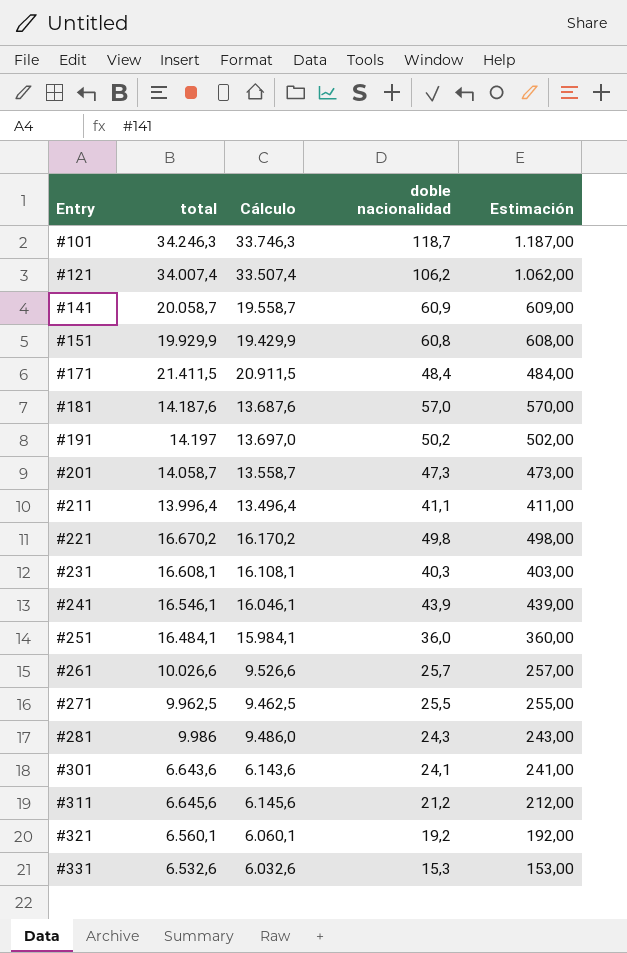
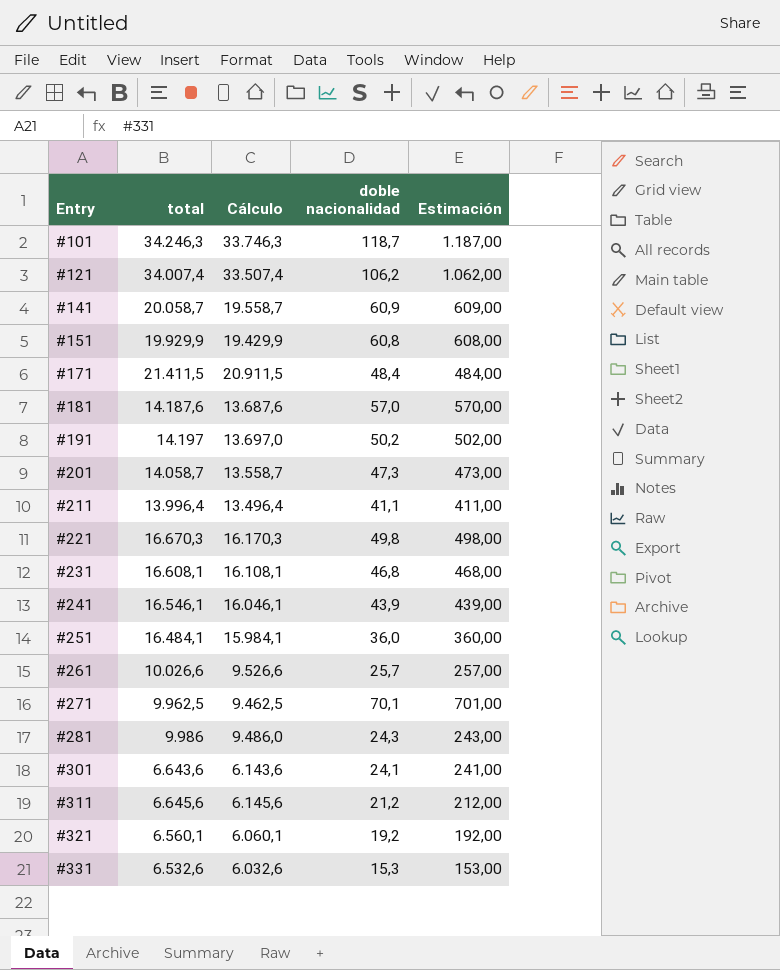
#221 | total: 16.670,2 -> 16.670,3
#221 | Cálculo: 16.170,2 -> 16.170,3
#231 | doble nacionalidad: 40,3 -> 46,8
#231 | Estimación: 403,00 -> 468,00
#271 | doble nacionalidad: 25,5 -> 70,1
#271 | Estimación: 255,00 -> 701,00

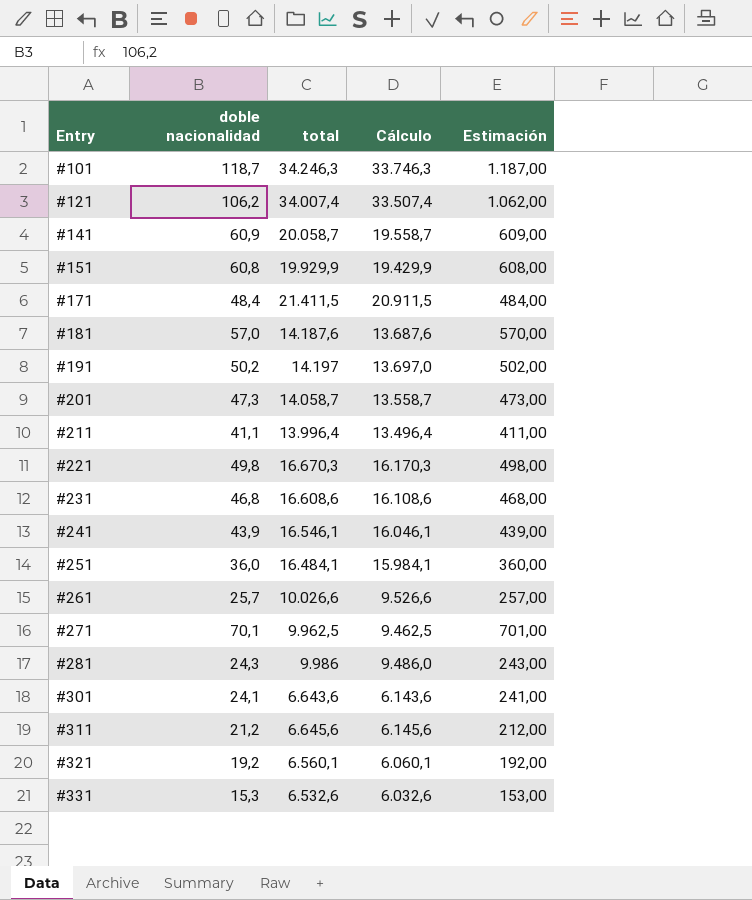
column doble nacionalidad | position: 4 -> 2
#231 | total: 16.608,1 -> 16.608,6
#231 | Cálculo: 16.108,1 -> 16.108,6

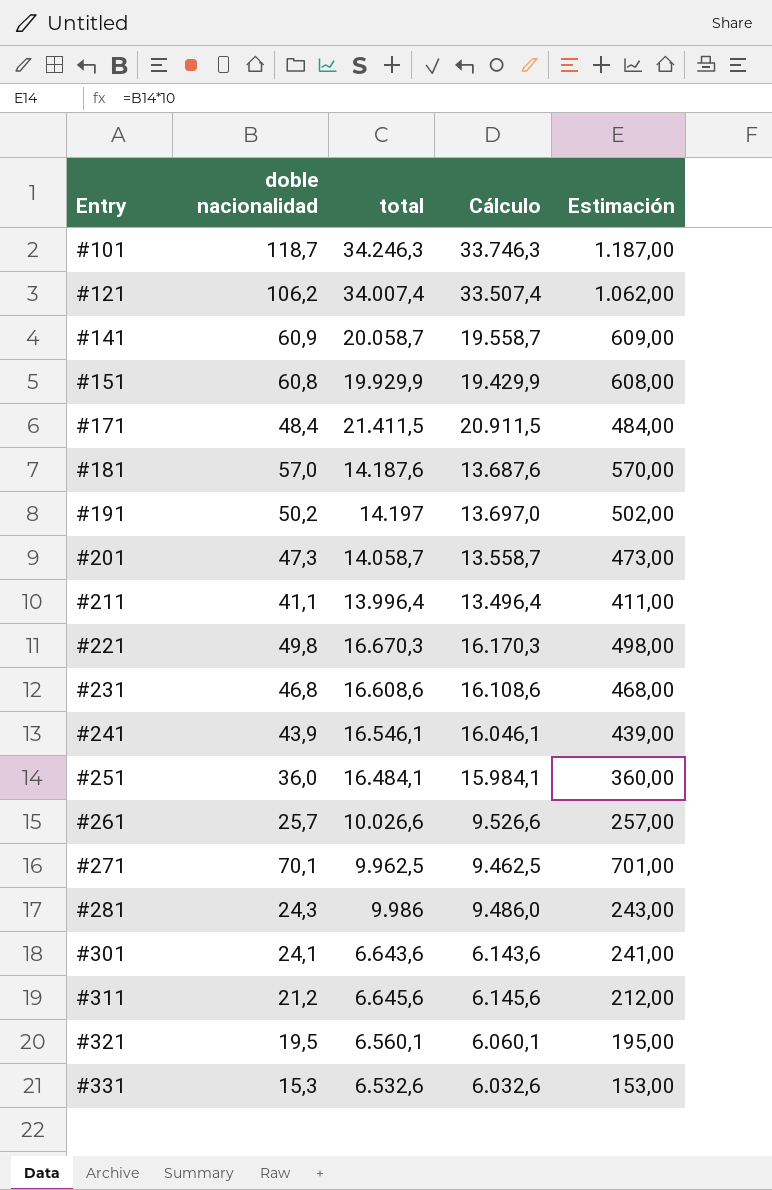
#321 | doble nacionalidad: 19,2 -> 19,5
#321 | Estimación: 192,00 -> 195,00

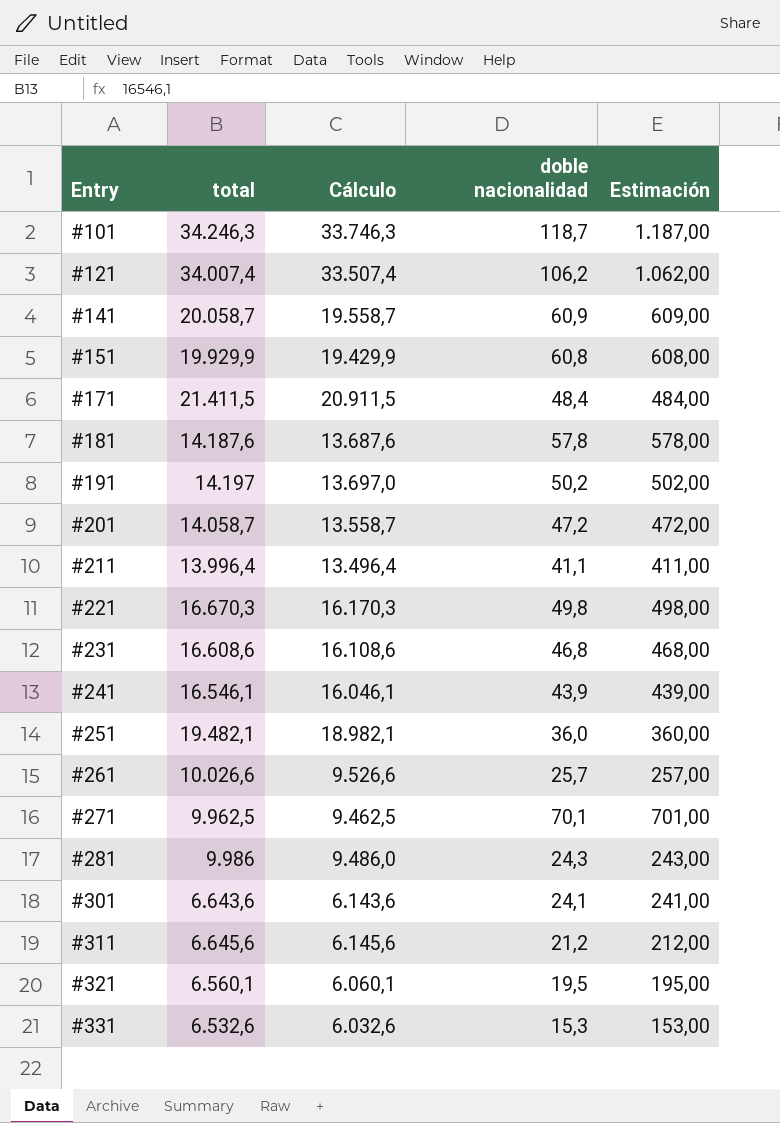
column doble nacionalidad | position: 2 -> 4
#181 | doble nacionalidad: 57,0 -> 57,8
#181 | Estimación: 570,00 -> 578,00
#201 | doble nacionalidad: 47,3 -> 47,2
#201 | Estimación: 473,00 -> 472,00
#251 | total: 16.484,1 -> 19.482,1
#251 | Cálculo: 15.984,1 -> 18.982,1

